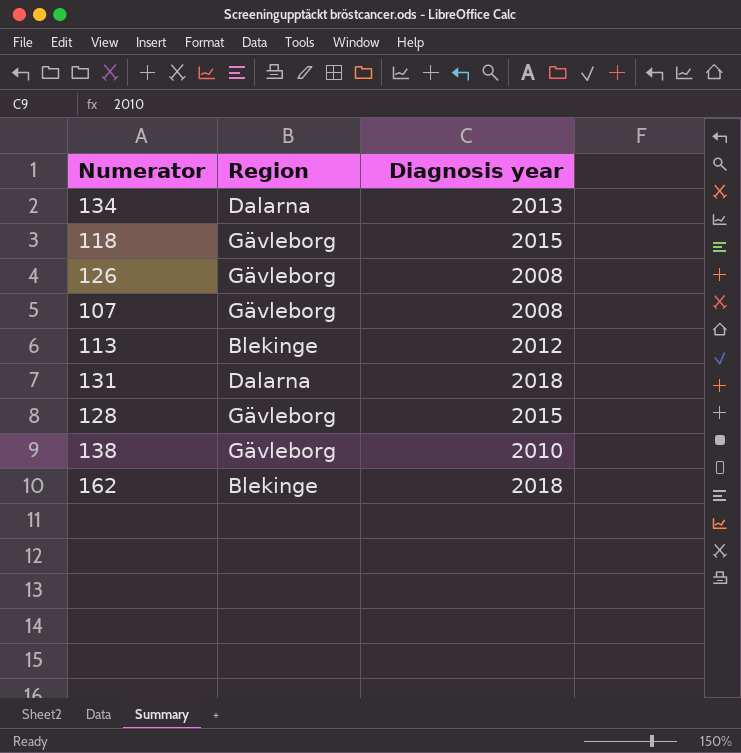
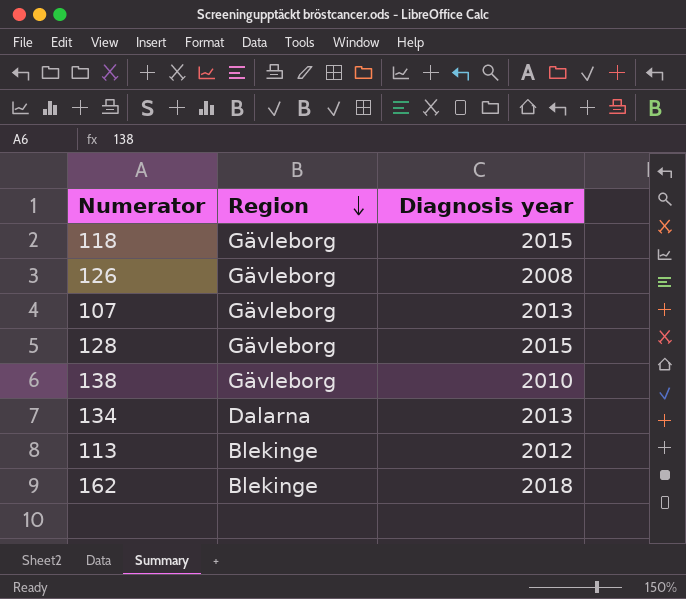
row order: none -> Region descending
row 131: Dalarna | 2018 -> none
107 | Diagnosis year: 2008 -> 2013

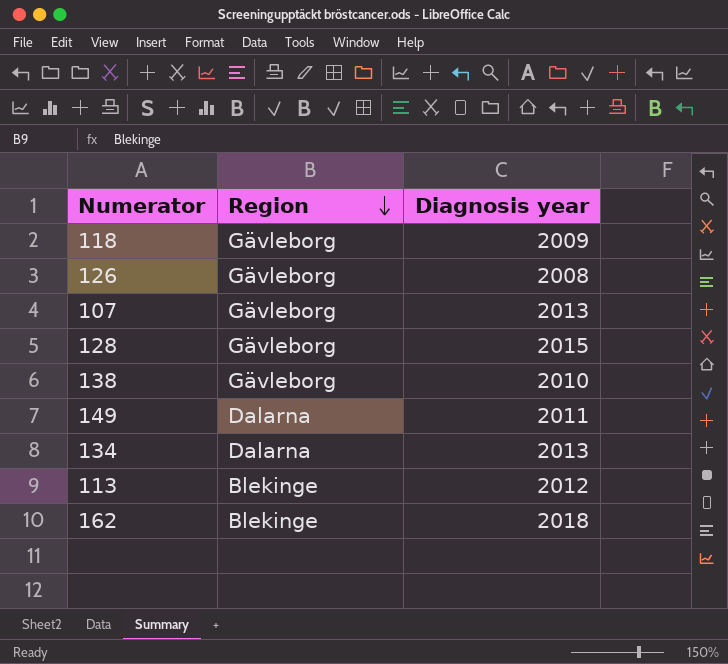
118 | Diagnosis year: 2015 -> 2009
row 149: none -> Dalarna | 2011

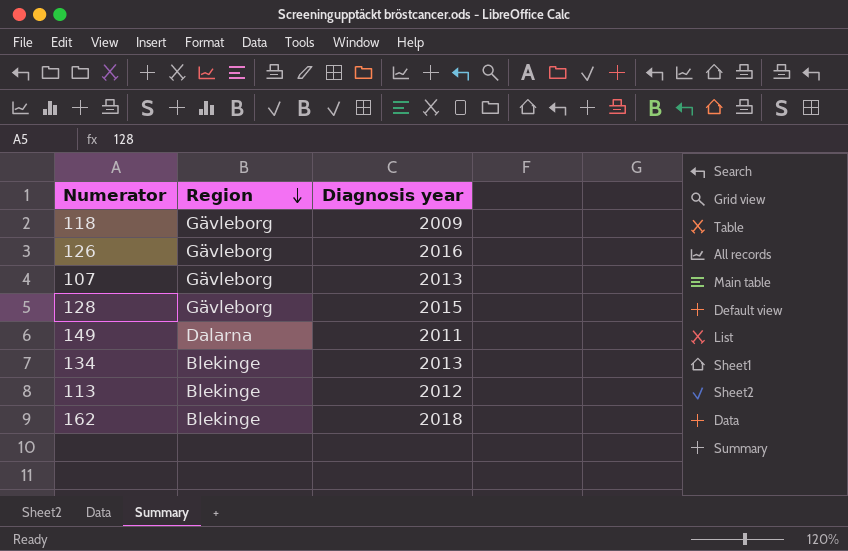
row 138: Gävleborg | 2010 -> none
126 | Diagnosis year: 2008 -> 2016
134 | Region: Dalarna -> Blekinge

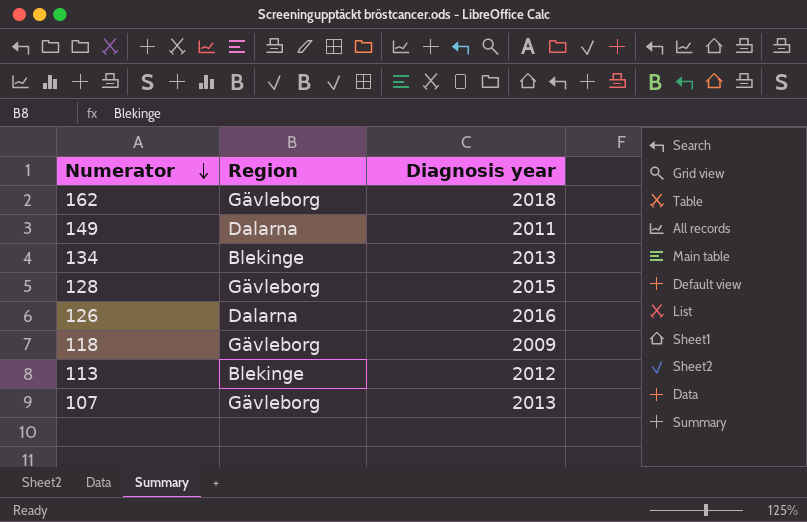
row order: Region descending -> Numerator descending
162 | Region: Blekinge -> Gävleborg
126 | Region: Gävleborg -> Dalarna

